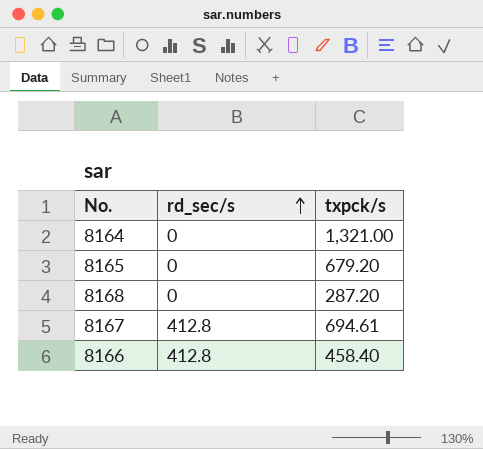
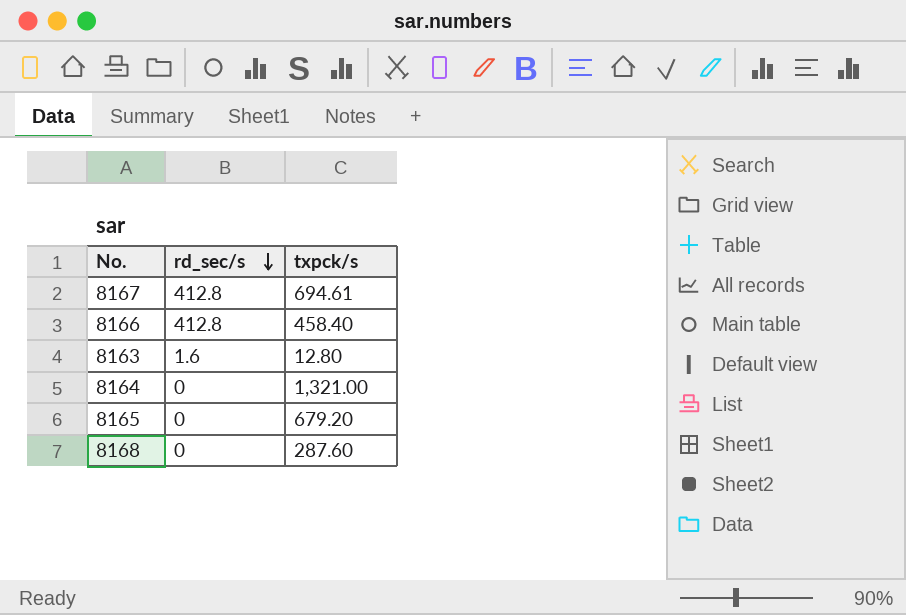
row order: rd_sec/s ascending -> rd_sec/s descending
row 8163: none -> 1.6 | 12.80
8168 | txpck/s: 287.20 -> 287.60

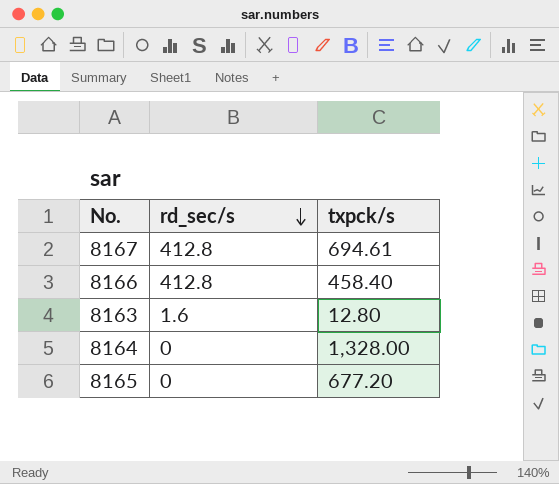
row 8168: 0 | 287.60 -> none
8164 | txpck/s: 1,321.00 -> 1,328.00
8165 | txpck/s: 679.20 -> 677.20

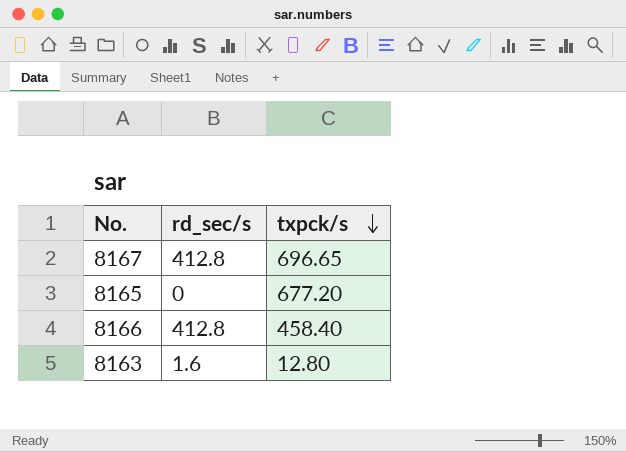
row order: rd_sec/s descending -> txpck/s descending
row 8164: 0 | 1,328.00 -> none
8167 | txpck/s: 694.61 -> 696.65

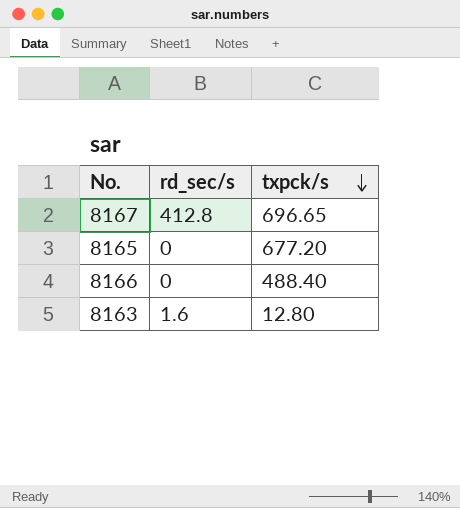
8166 | rd_sec/s: 412.8 -> 0
8166 | txpck/s: 458.40 -> 488.40

